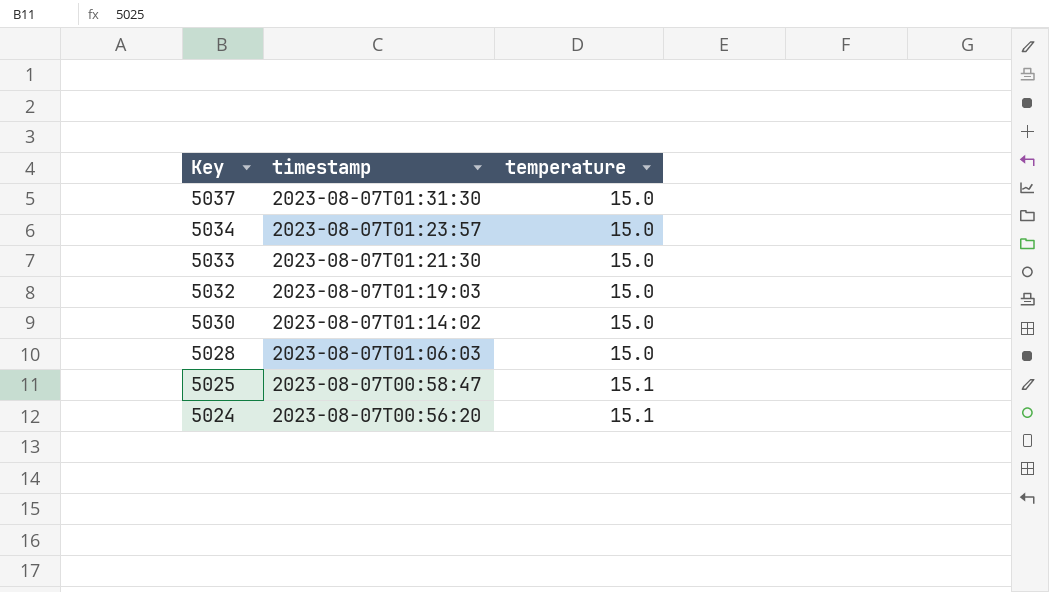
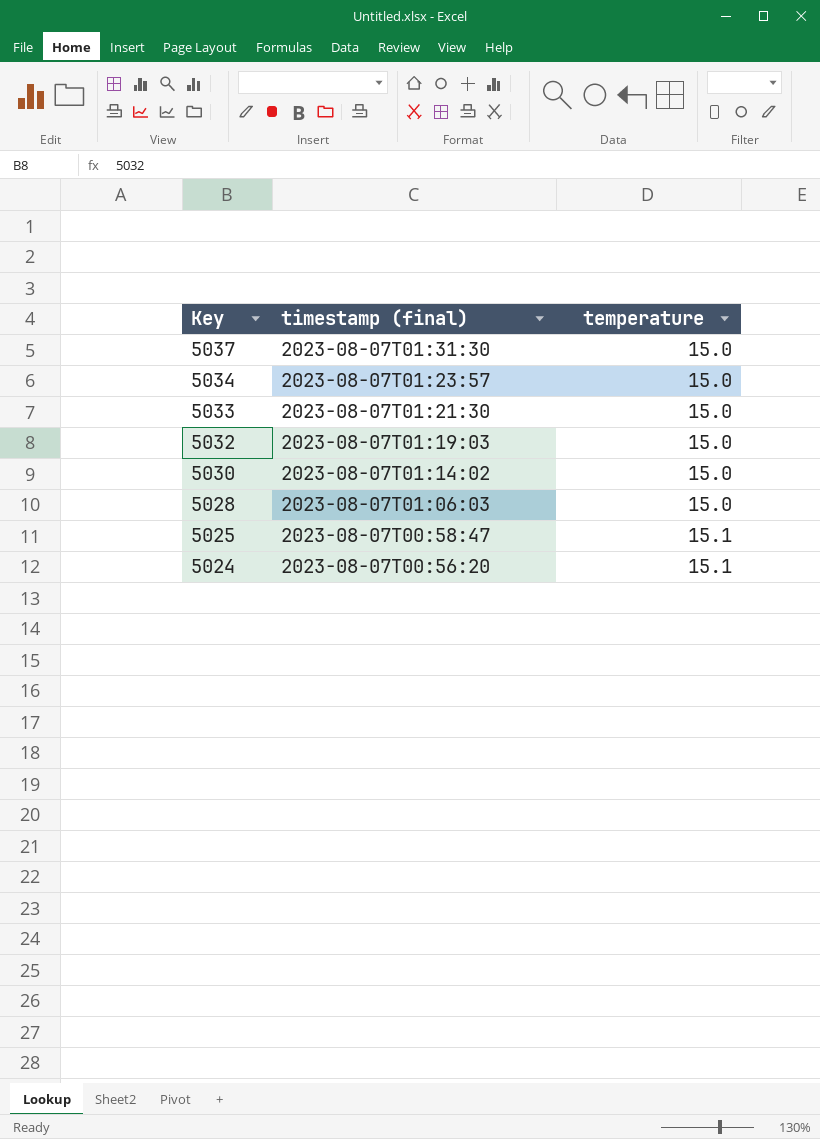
column name: timestamp -> timestamp (final)

